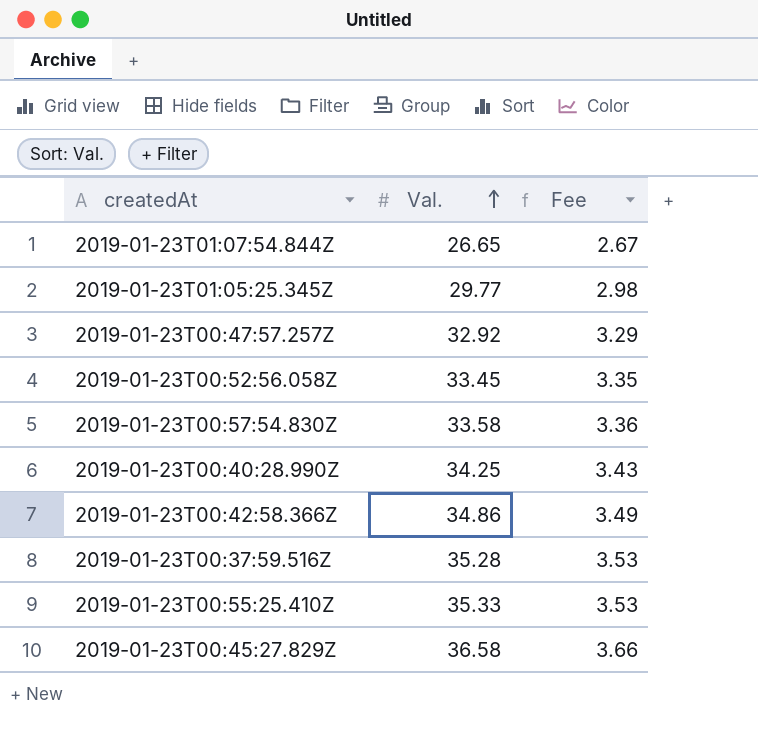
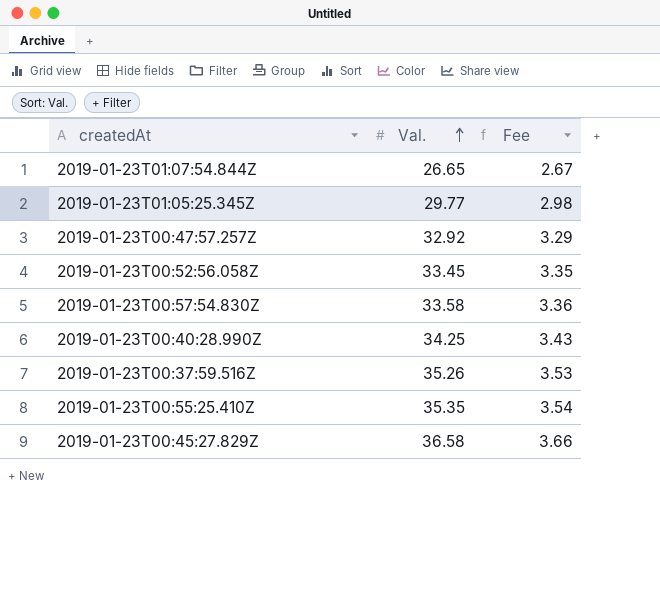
row 2019-01-23T00:42:58.366Z: 34.86 | 3.49 -> none
2019-01-23T00:37:59.516Z | Val.: 35.28 -> 35.26
2019-01-23T00:55:25.410Z | Val.: 35.33 -> 35.35
2019-01-23T00:55:25.410Z | Fee: 3.53 -> 3.54

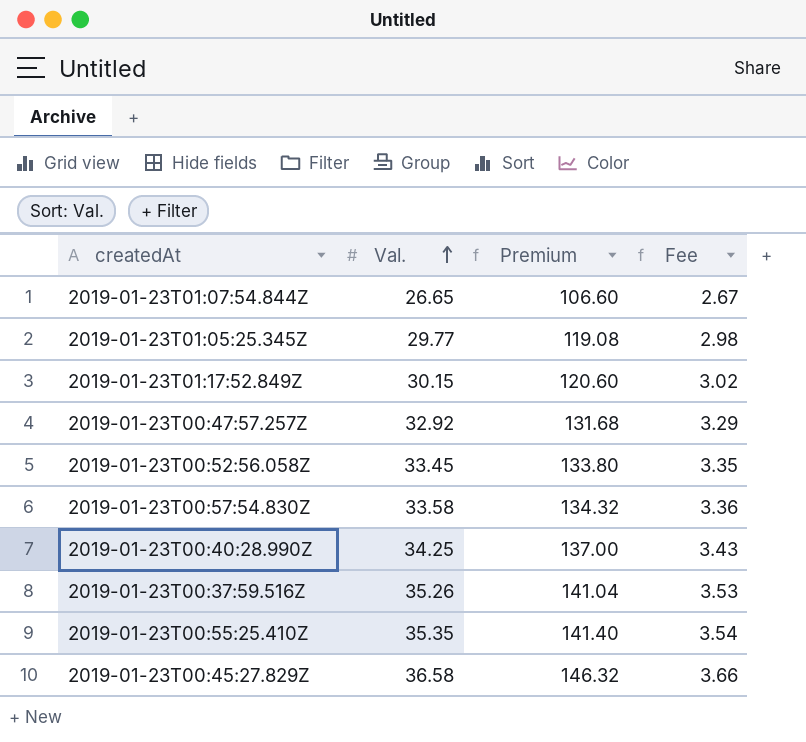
column Premium | formula: none -> [Val.] * 4
row 2019-01-23T01:17:52.849Z: none -> 30.15 | 120.60 | 3.02

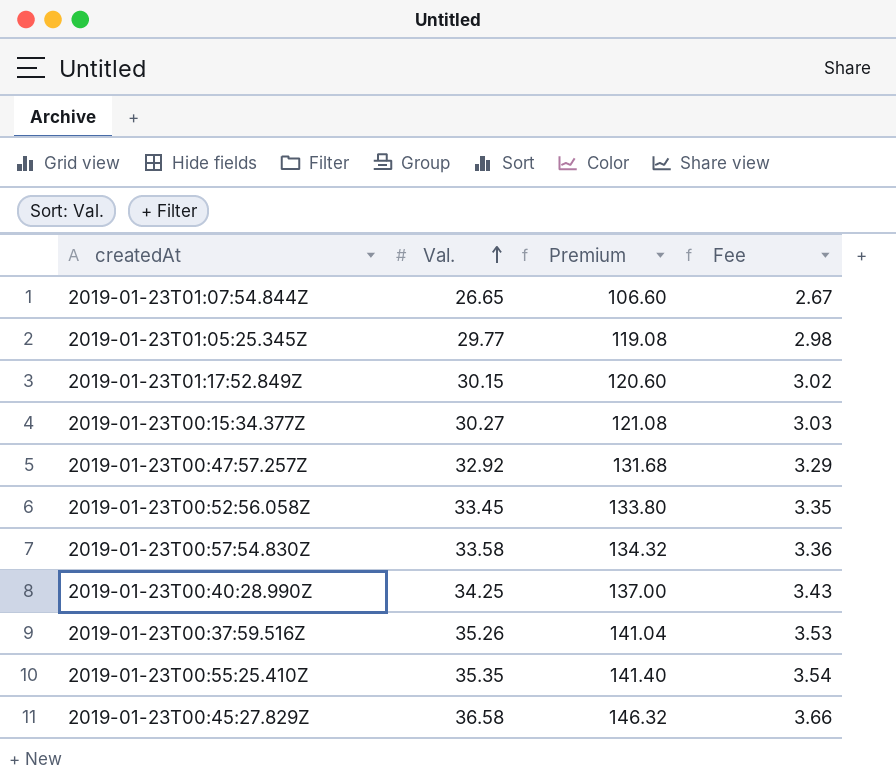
row 2019-01-23T00:15:34.377Z: none -> 30.27 | 121.08 | 3.03

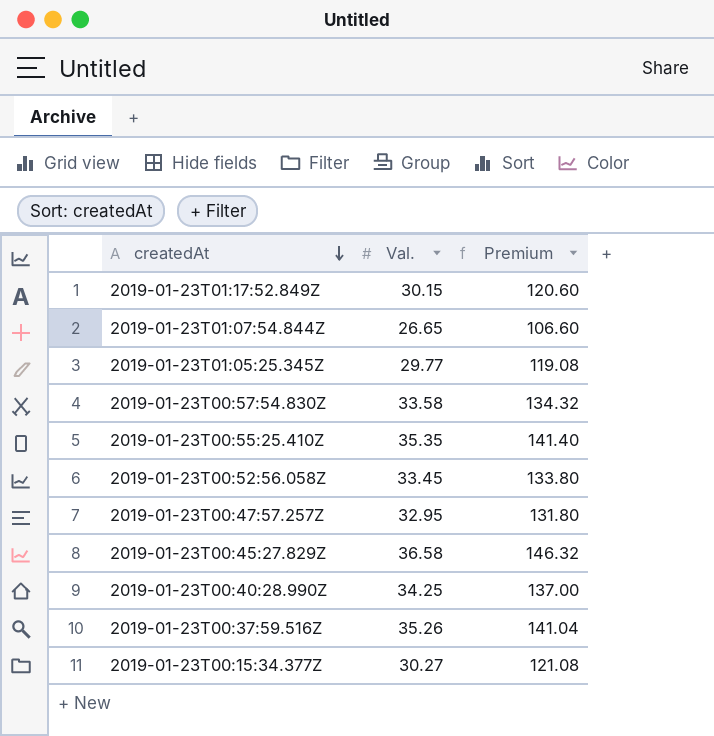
row order: Val. ascending -> createdAt descending
column Fee | formula: [Val.] * 0.1 -> none
2019-01-23T00:47:57.257Z | Val.: 32.92 -> 32.95
2019-01-23T00:47:57.257Z | Premium: 131.68 -> 131.80

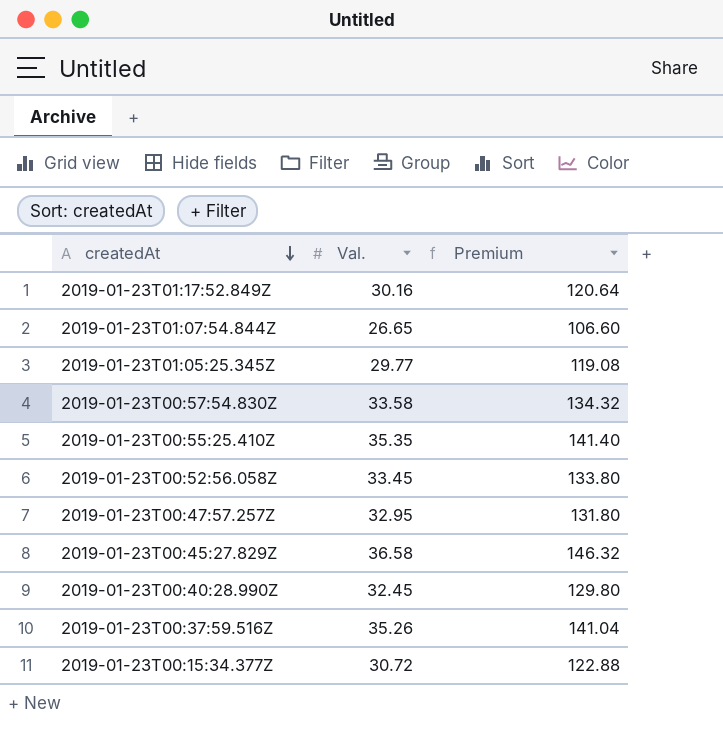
2019-01-23T01:17:52.849Z | Val.: 30.15 -> 30.16
2019-01-23T01:17:52.849Z | Premium: 120.60 -> 120.64
2019-01-23T00:40:28.990Z | Val.: 34.25 -> 32.45
2019-01-23T00:40:28.990Z | Premium: 137.00 -> 129.80
2019-01-23T00:15:34.377Z | Val.: 30.27 -> 30.72
2019-01-23T00:15:34.377Z | Premium: 121.08 -> 122.88

